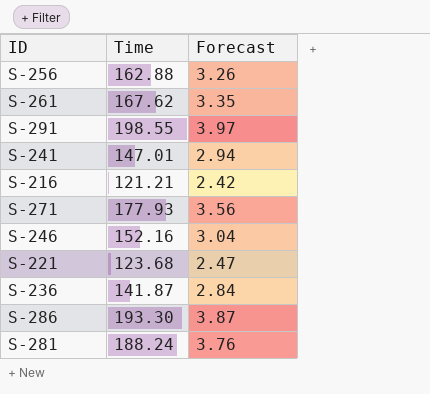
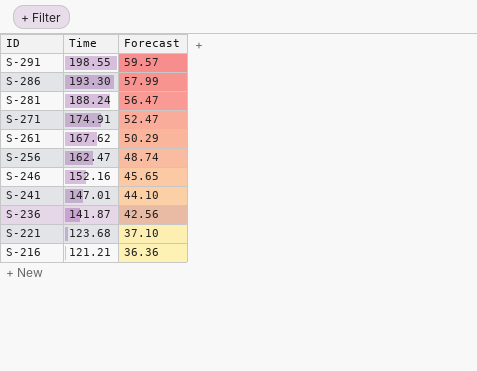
row order: none -> ID descending
column Forecast | formula: [Time] * 0.02 -> [Time] * 0.3
S-271 | Time: 177.93 -> 174.91
S-256 | Time: 162.88 -> 162.47

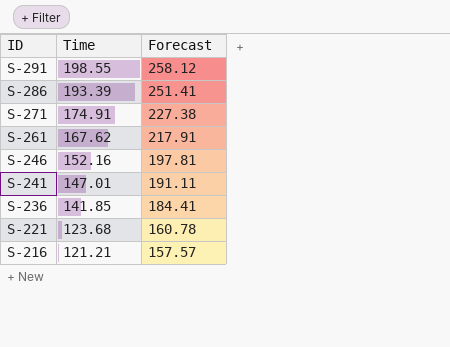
column Forecast | formula: [Time] * 0.3 -> [Time] * 1.3
row S-281: 188.24 | 56.47 -> none
row S-256: 162.47 | 48.74 -> none
S-286 | Time: 193.30 -> 193.39
S-236 | Time: 141.87 -> 141.85

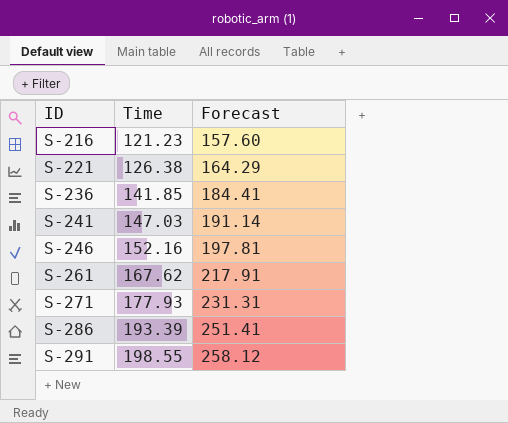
row order: ID descending -> ID ascending
S-216 | Time: 121.21 -> 121.23
S-216 | Forecast: 157.57 -> 157.60
S-221 | Time: 123.68 -> 126.38
S-221 | Forecast: 160.78 -> 164.29
S-241 | Time: 147.01 -> 147.03
S-241 | Forecast: 191.11 -> 191.14
S-271 | Time: 174.91 -> 177.93
S-271 | Forecast: 227.38 -> 231.31

